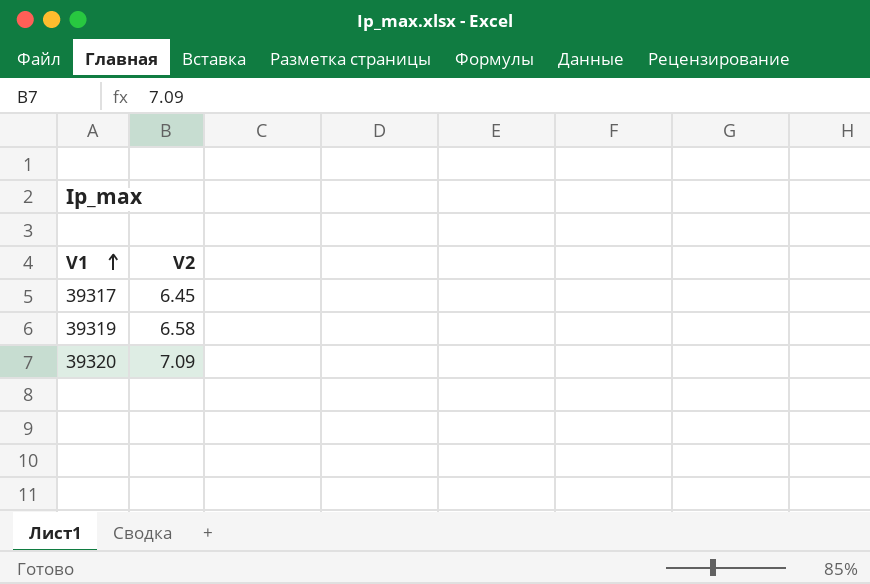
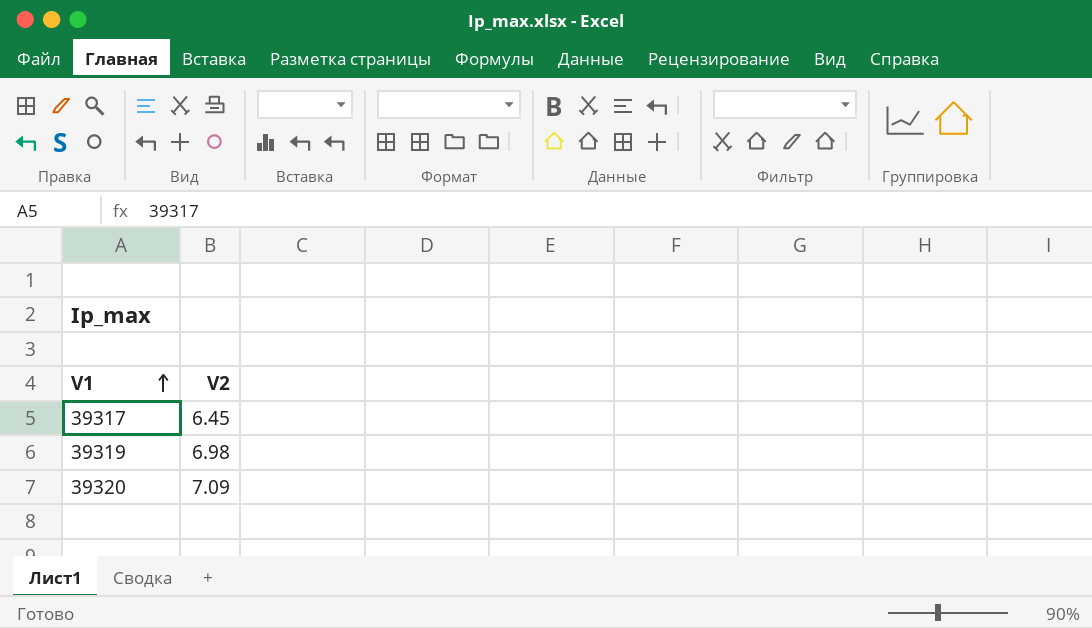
39319 | V2: 6.58 -> 6.98

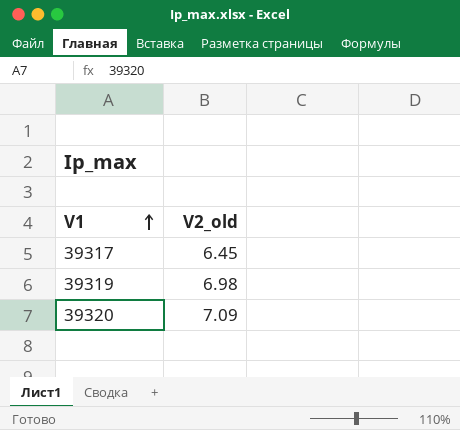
column name: V2 -> V2_old

